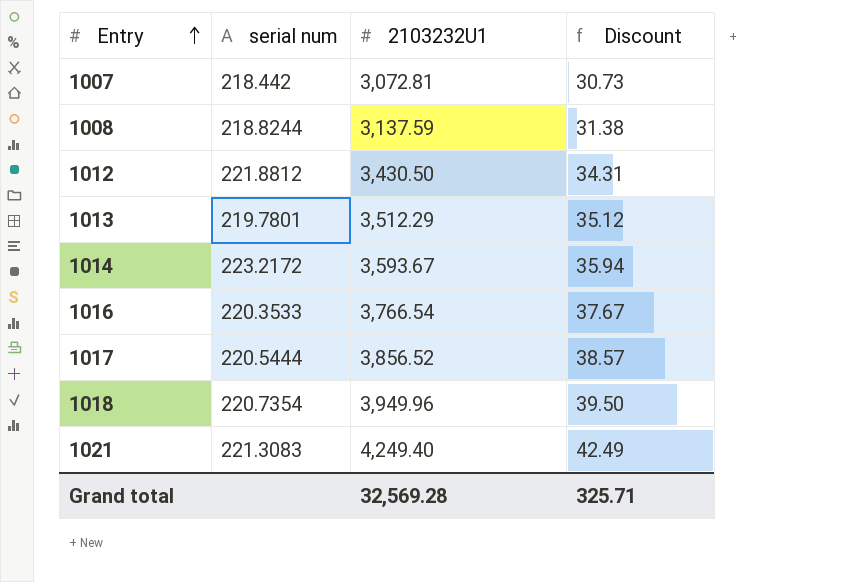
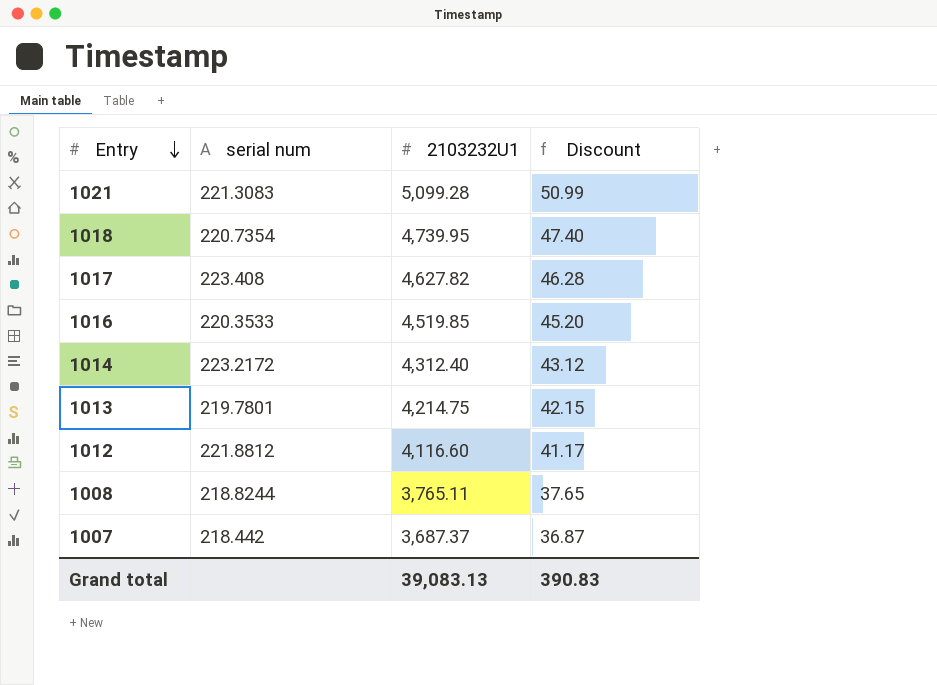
row order: Entry ascending -> Entry descending
1021 | 2103232U1: 4,249.40 -> 5,099.28
1021 | Discount: 42.49 -> 50.99
1018 | 2103232U1: 3,949.96 -> 4,739.95
1018 | Discount: 39.50 -> 47.40
1017 | serial num: 220.5444 -> 223.408
1017 | 2103232U1: 3,856.52 -> 4,627.82
1017 | Discount: 38.57 -> 46.28
1016 | 2103232U1: 3,766.54 -> 4,519.85
1016 | Discount: 37.67 -> 45.20
1014 | 2103232U1: 3,593.67 -> 4,312.40
1014 | Discount: 35.94 -> 43.12
1013 | 2103232U1: 3,512.29 -> 4,214.75
1013 | Discount: 35.12 -> 42.15
1012 | 2103232U1: 3,430.50 -> 4,116.60
1012 | Discount: 34.31 -> 41.17
1008 | 2103232U1: 3,137.59 -> 3,765.11
1008 | Discount: 31.38 -> 37.65
1007 | 2103232U1: 3,072.81 -> 3,687.37
1007 | Discount: 30.73 -> 36.87
Grand total | 2103232U1: 32,569.28 -> 39,083.13
Grand total | Discount: 325.71 -> 390.83

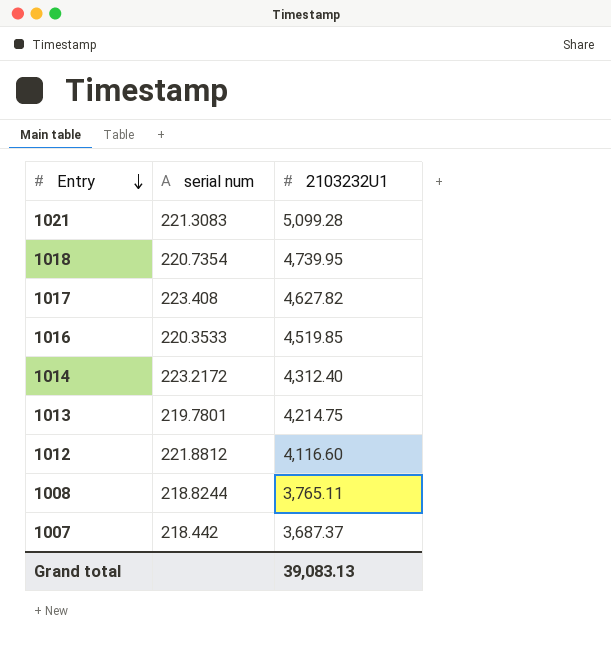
column Discount | formula: [2103232U1] * 0.01 -> none

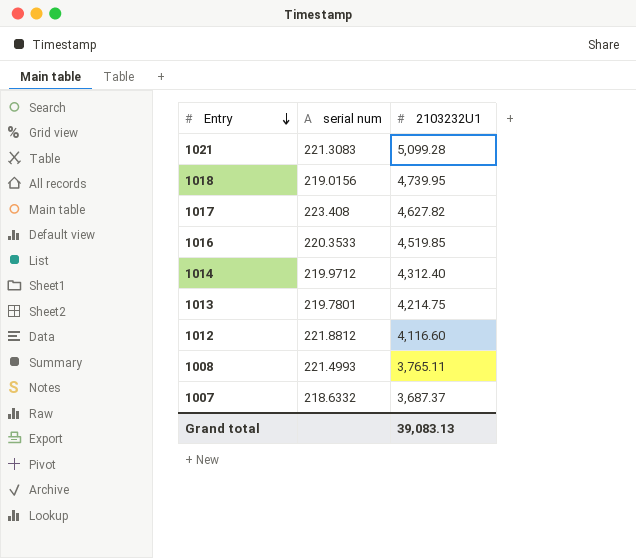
1018 | serial num: 220.7354 -> 219.0156
1014 | serial num: 223.2172 -> 219.9712
1008 | serial num: 218.8244 -> 221.4993
1007 | serial num: 218.442 -> 218.6332

